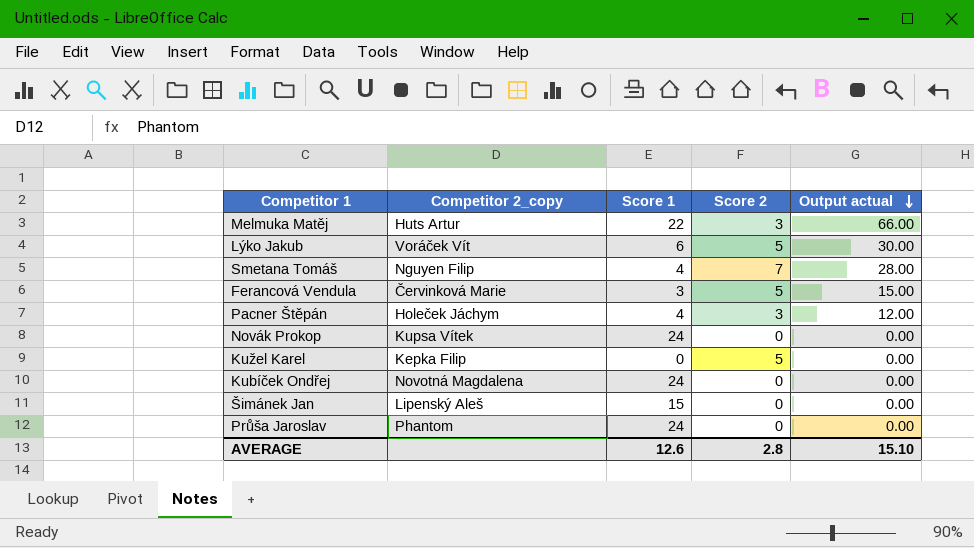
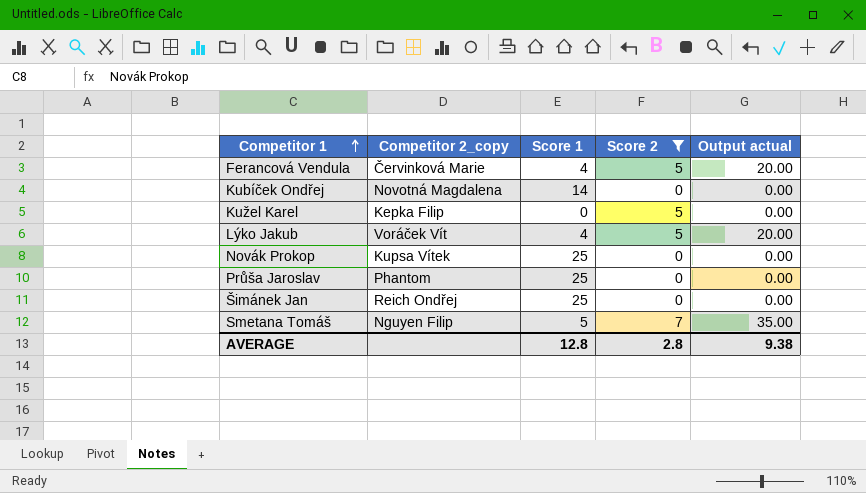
filter: none -> Score 2 != 3
row order: Output actual descending -> Competitor 1 ascending
Ferancová Vendula | Score 1: 3 -> 4
Ferancová Vendula | Output actual: 15.00 -> 20.00
Kubíček Ondřej | Score 1: 24 -> 14
Lýko Jakub | Score 1: 6 -> 4
Lýko Jakub | Output actual: 30.00 -> 20.00
Novák Prokop | Score 1: 24 -> 25
Průša Jaroslav | Score 1: 24 -> 25
Šimánek Jan | Competitor 2_copy: Lipenský Aleš -> Reich Ondřej
Šimánek Jan | Score 1: 15 -> 25
Smetana Tomáš | Score 1: 4 -> 5
Smetana Tomáš | Output actual: 28.00 -> 35.00
AVERAGE | Score 1: 12.6 -> 12.8
AVERAGE | Output actual: 15.10 -> 9.38

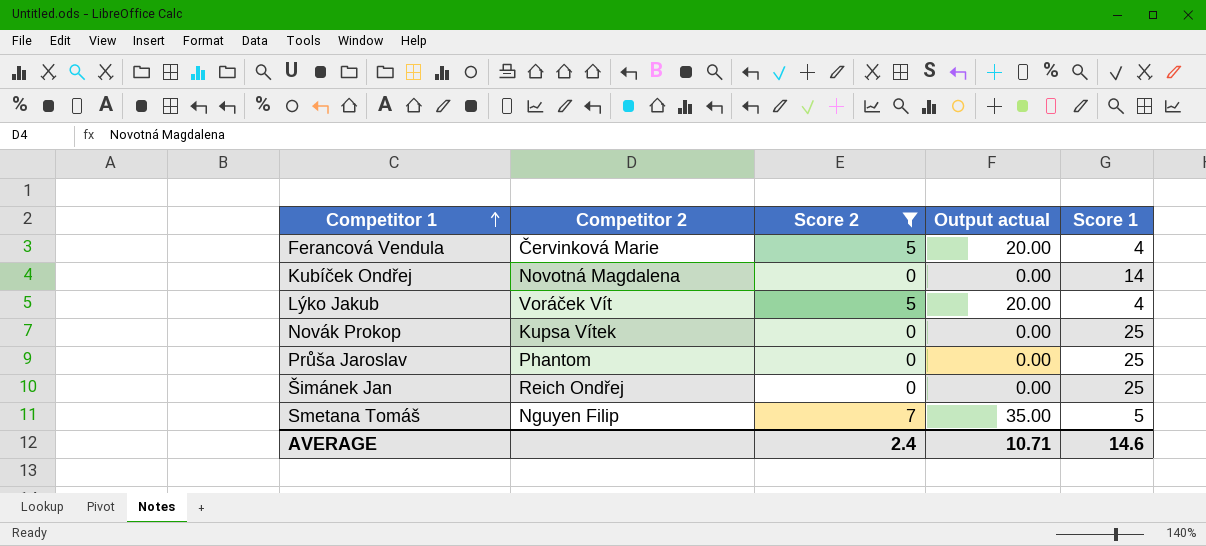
column name: Competitor 2_copy -> Competitor 2
column Score 1 | position: 3 -> 5
row Kužel Karel: Kepka Filip | 0 | 5 | 0.00 -> none
AVERAGE | Score 2: 2.8 -> 2.4
AVERAGE | Output actual: 9.38 -> 10.71
AVERAGE | Score 1: 12.8 -> 14.6

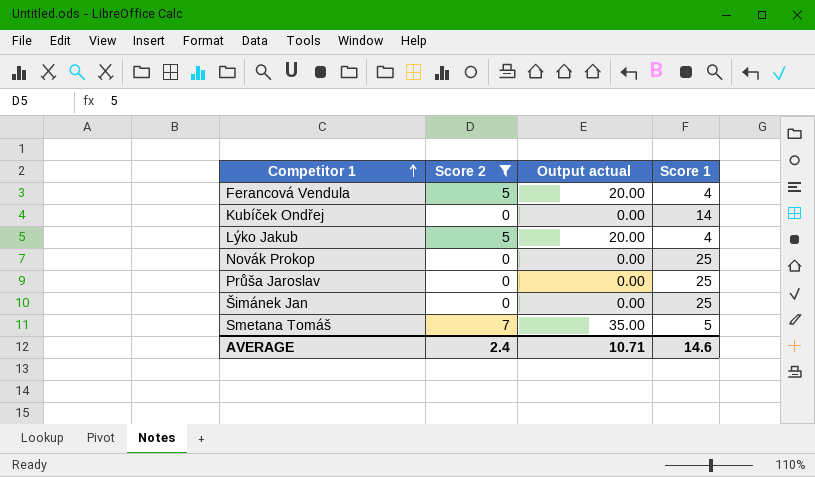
column Competitor 2 | position: 2 -> none

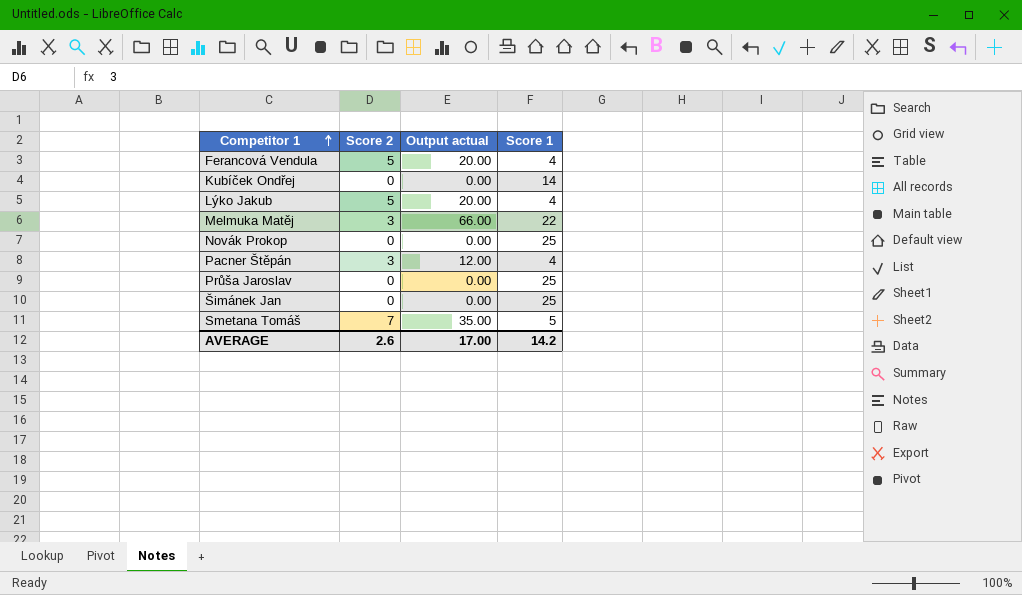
filter: Score 2 != 3 -> none
AVERAGE | Score 2: 2.4 -> 2.6
AVERAGE | Output actual: 10.71 -> 17.00
AVERAGE | Score 1: 14.6 -> 14.2

